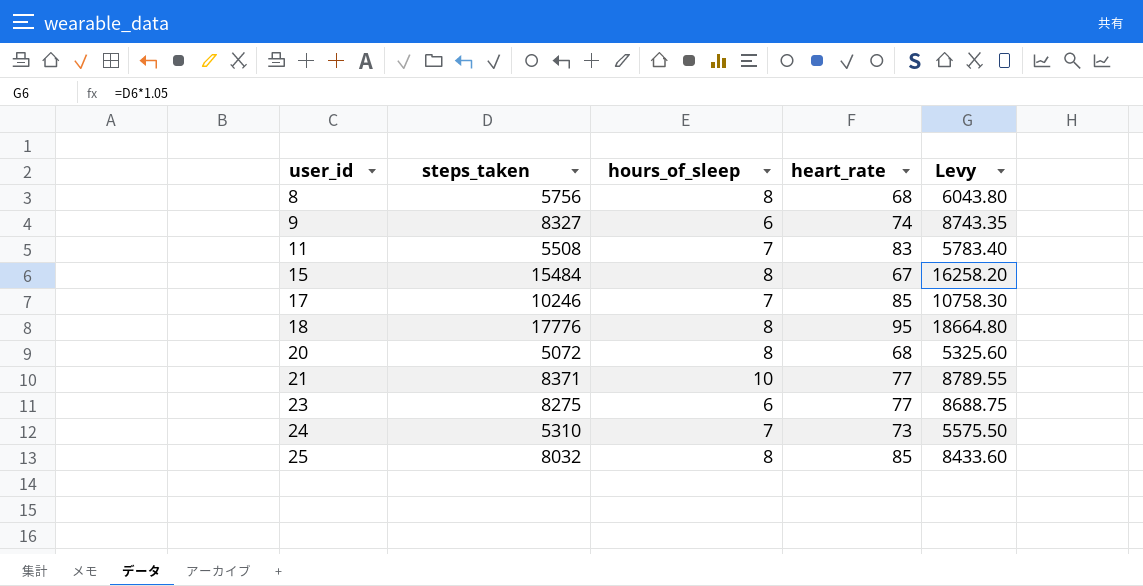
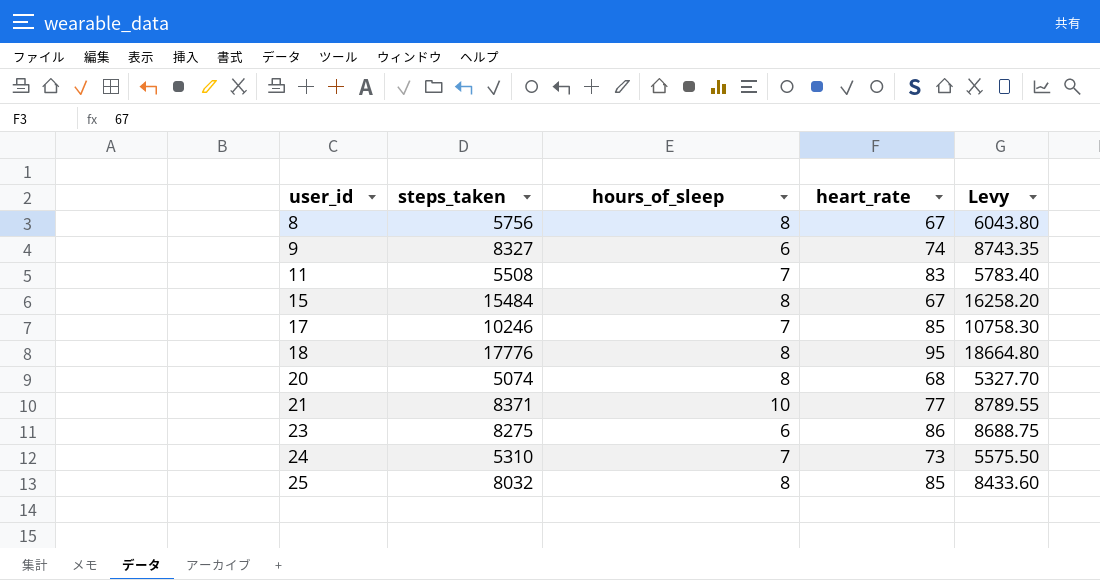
8 | heart_rate: 68 -> 67
20 | steps_taken: 5072 -> 5074
20 | Levy: 5325.60 -> 5327.70
23 | heart_rate: 77 -> 86

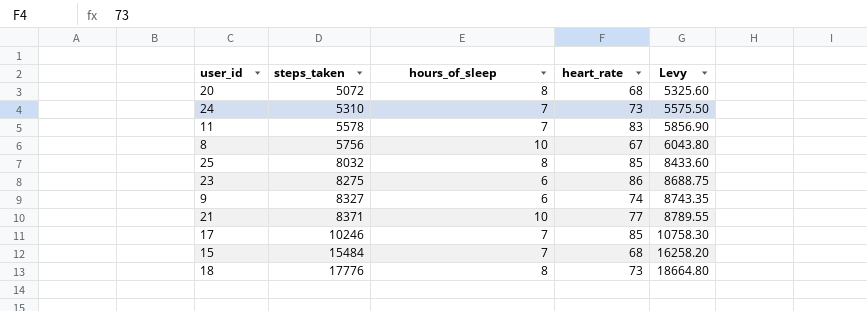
row order: user_id ascending -> steps_taken ascending
20 | steps_taken: 5074 -> 5072
20 | Levy: 5327.70 -> 5325.60
11 | steps_taken: 5508 -> 5578
11 | Levy: 5783.40 -> 5856.90
8 | hours_of_sleep: 8 -> 10
15 | hours_of_sleep: 8 -> 7
15 | heart_rate: 67 -> 68
18 | heart_rate: 95 -> 73

